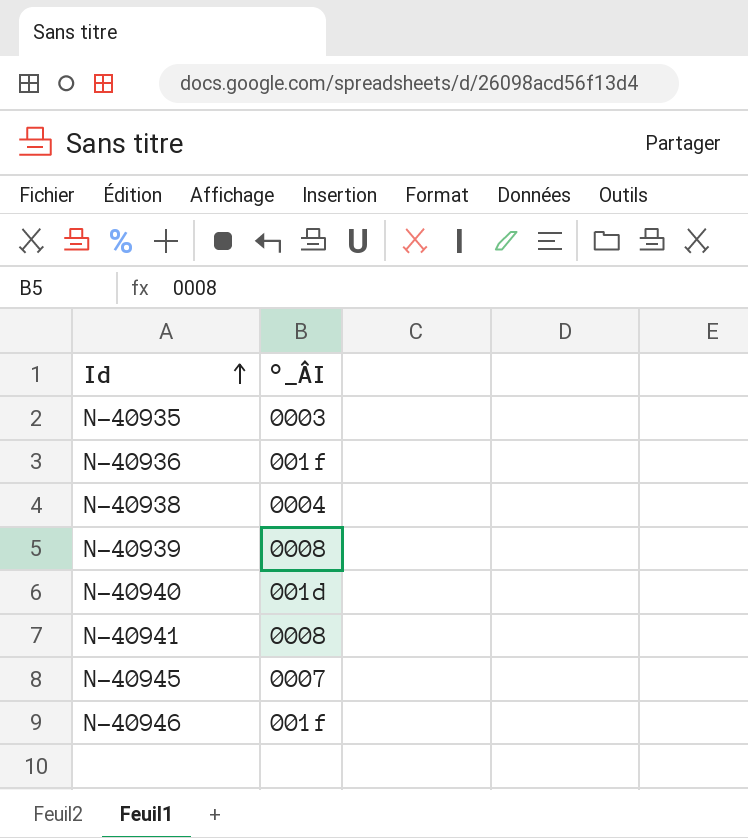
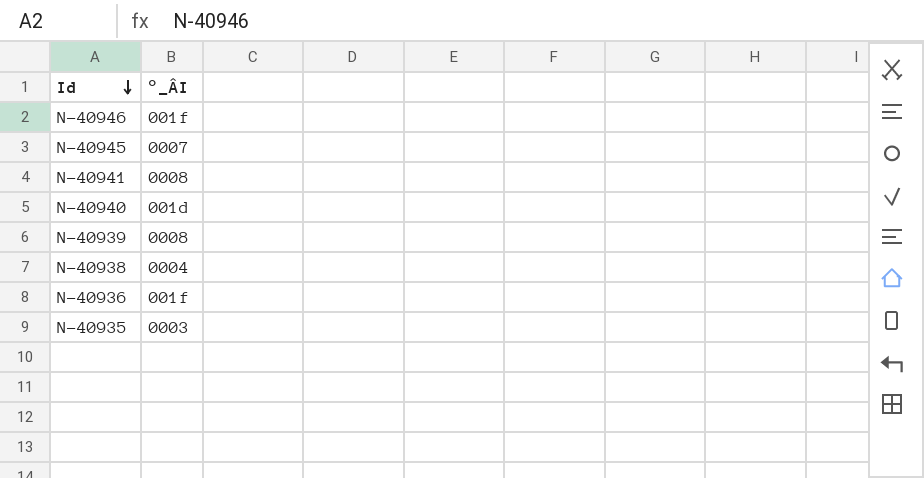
row order: Id ascending -> Id descending

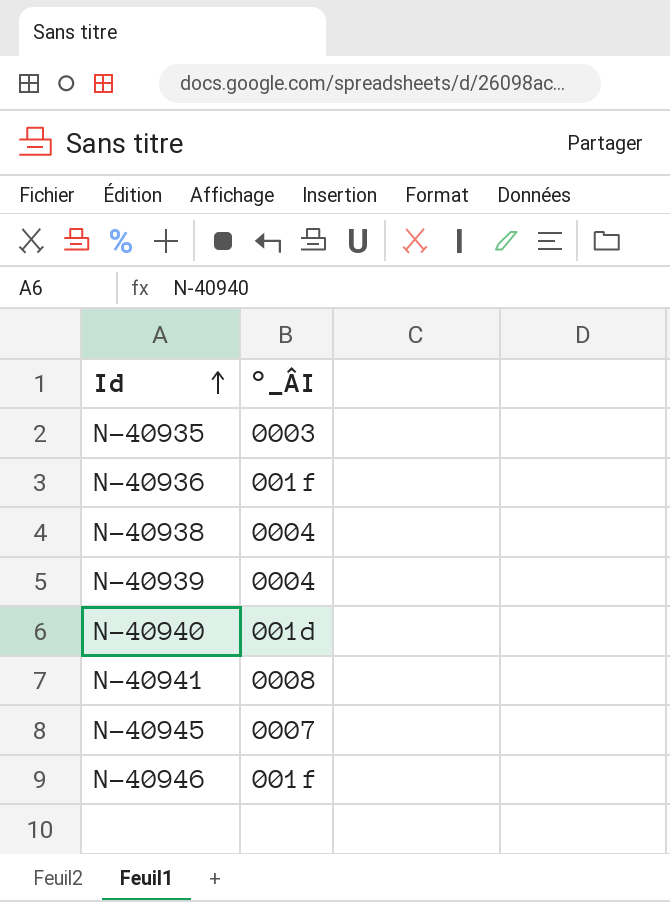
row order: Id descending -> Id ascending
N-40939 | °_ÂI: 0008 -> 0004

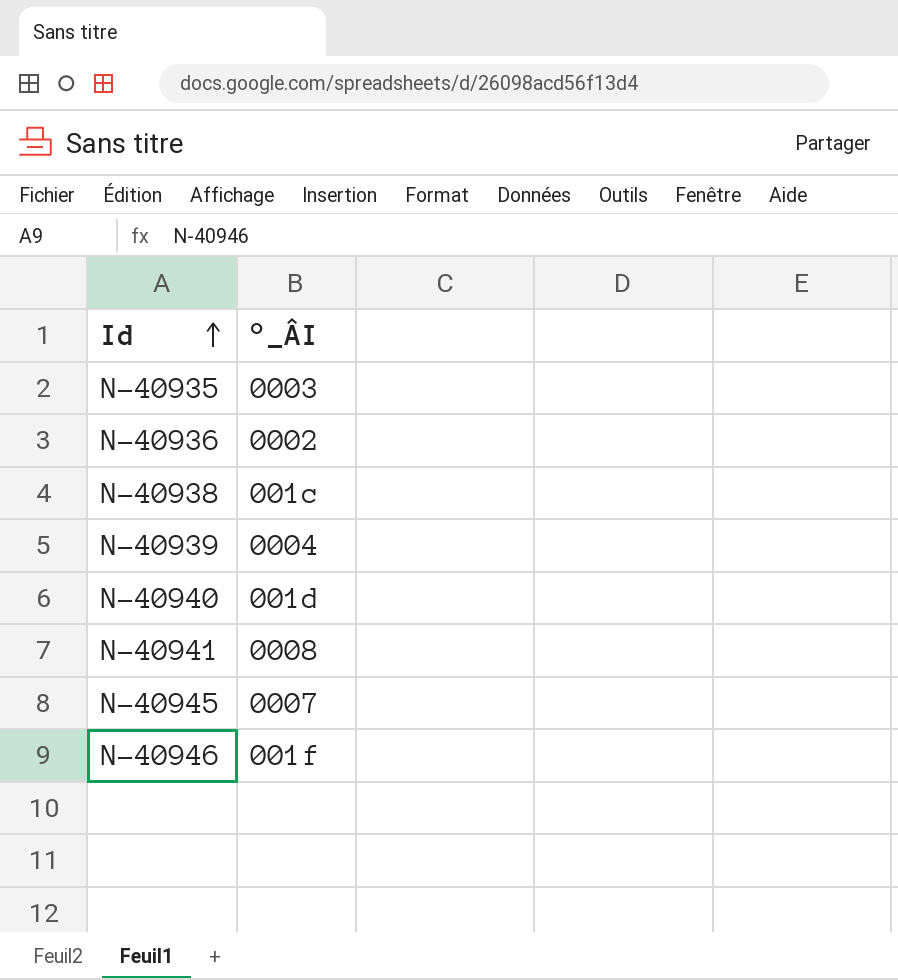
N-40936 | °_ÂI: 001f -> 0002
N-40938 | °_ÂI: 0004 -> 001c

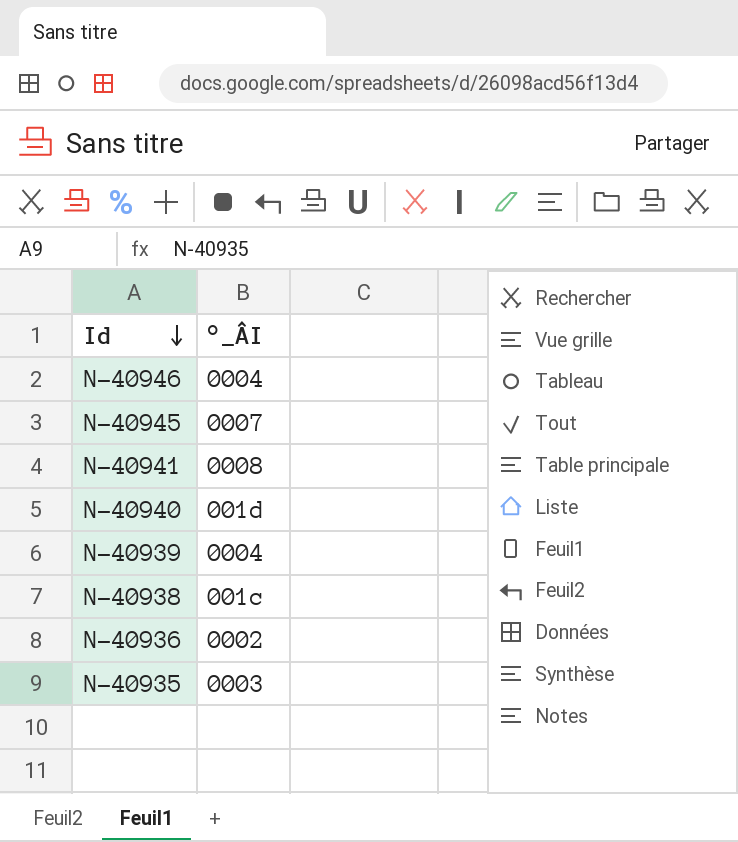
row order: Id ascending -> Id descending
N-40946 | °_ÂI: 001f -> 0004

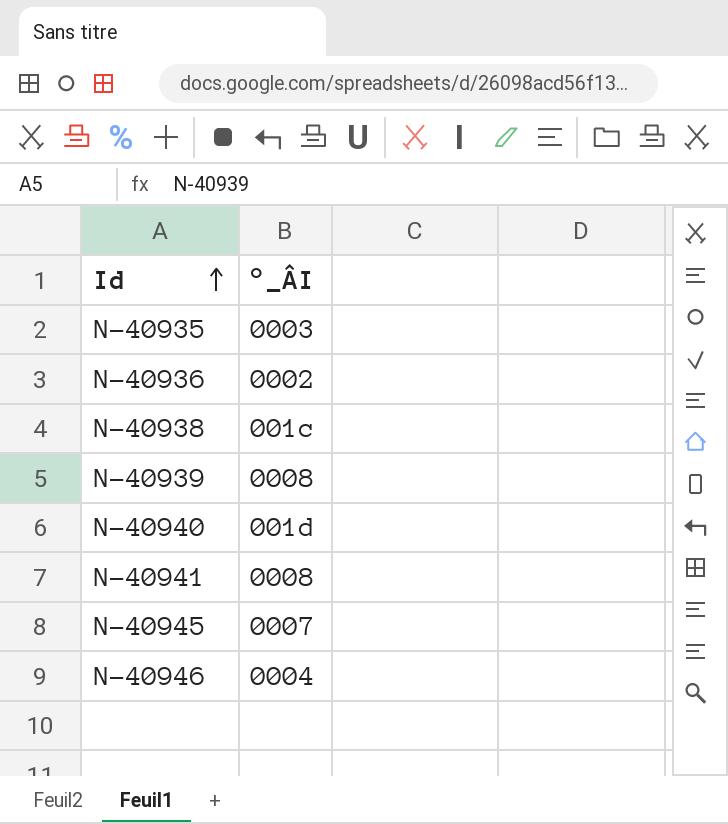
row order: Id descending -> Id ascending
N-40939 | °_ÂI: 0004 -> 0008

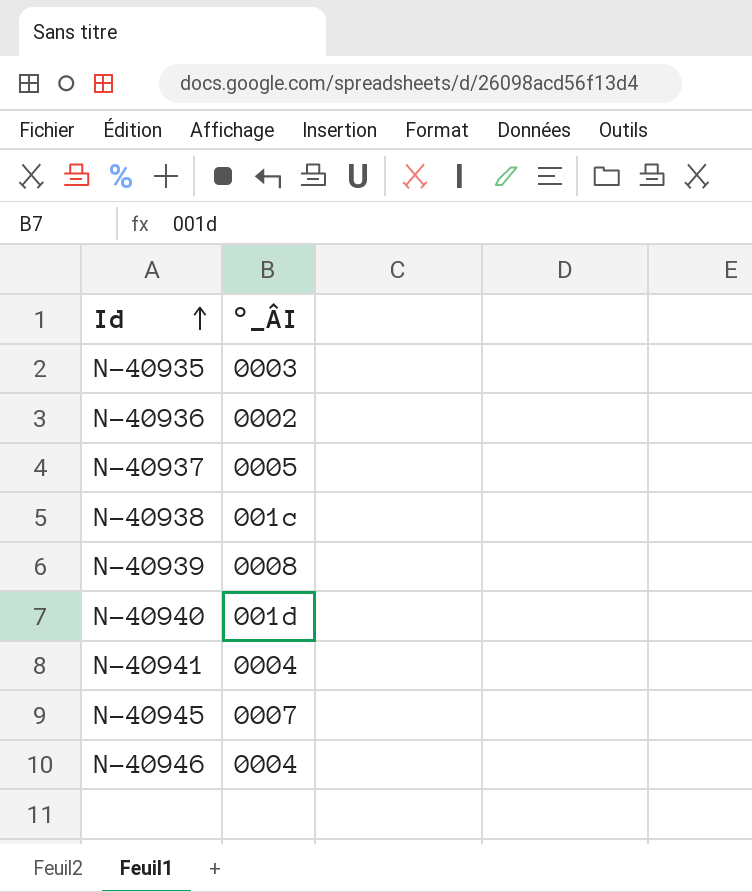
row N-40937: none -> 0005
N-40941 | °_ÂI: 0008 -> 0004

